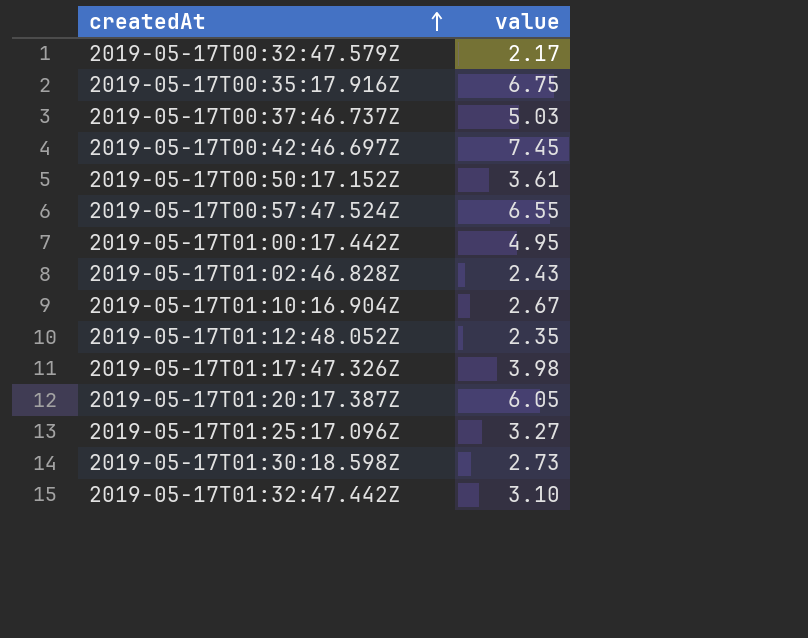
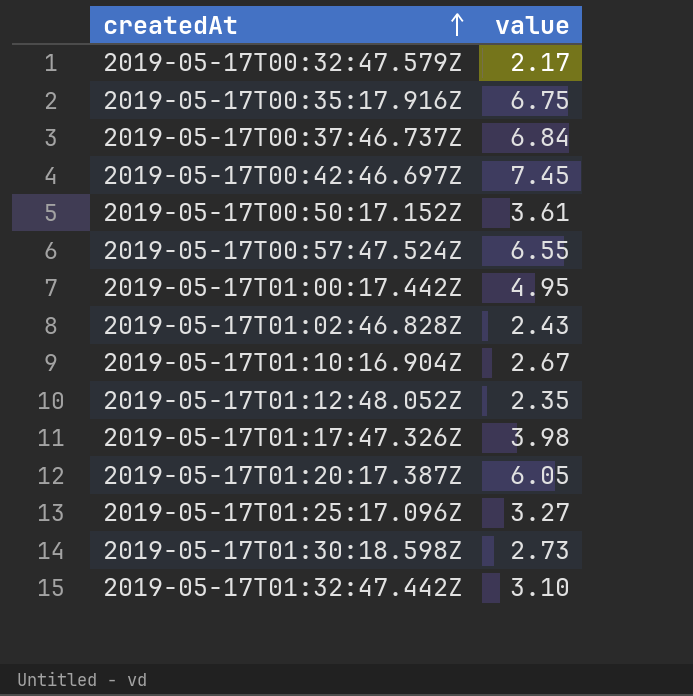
2019-05-17T00:37:46.737Z | value: 5.03 -> 6.84

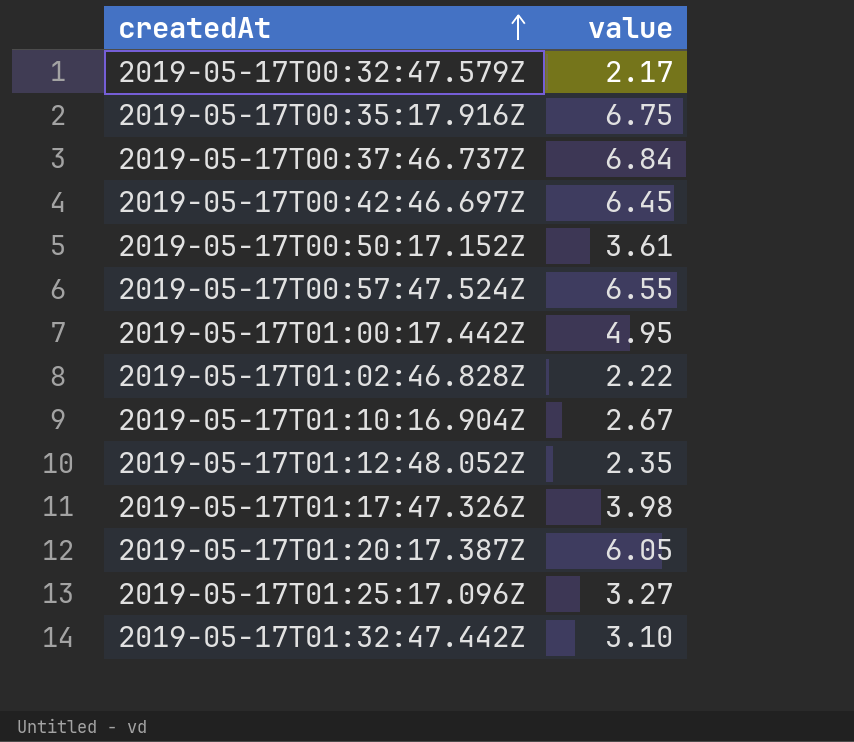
row 2019-05-17T01:30:18.598Z: 2.73 -> none
2019-05-17T00:42:46.697Z | value: 7.45 -> 6.45
2019-05-17T01:02:46.828Z | value: 2.43 -> 2.22

